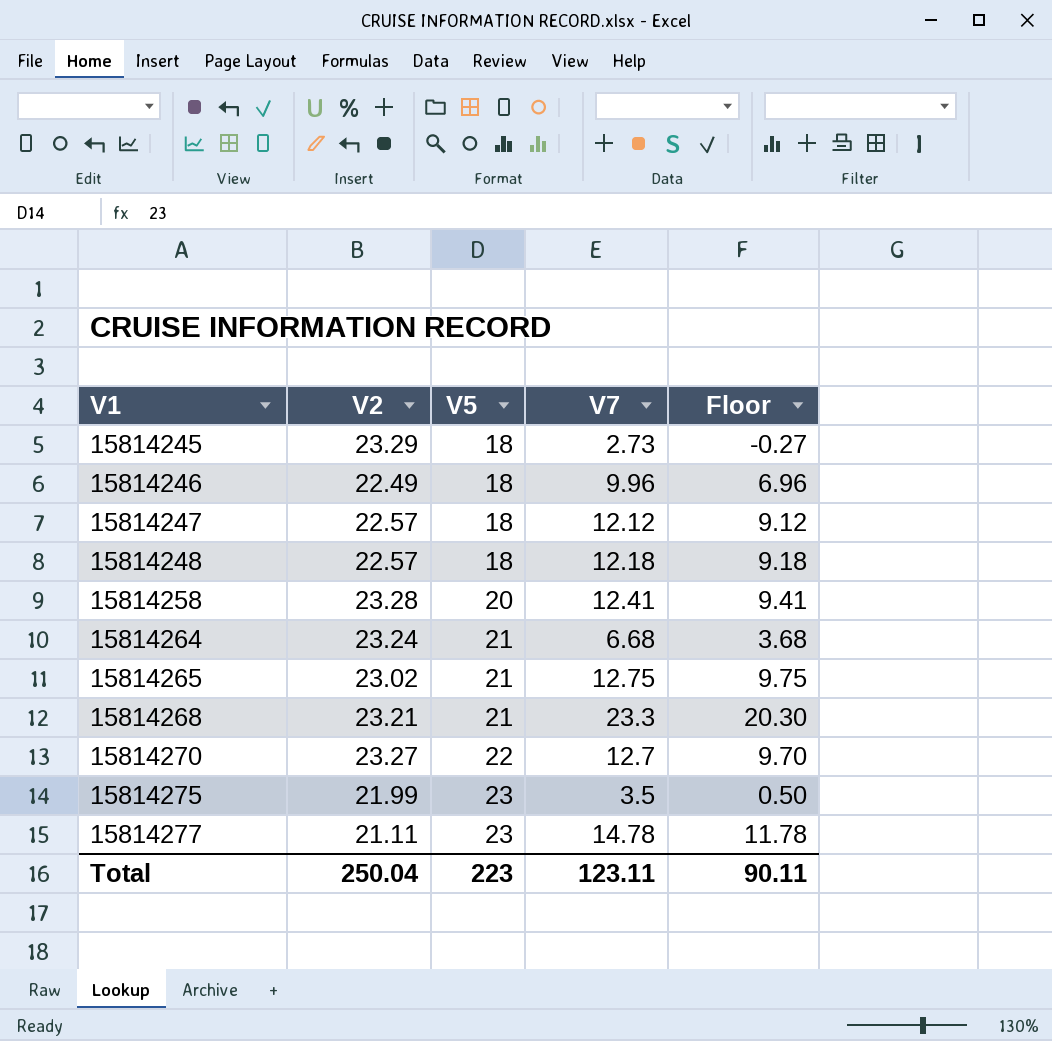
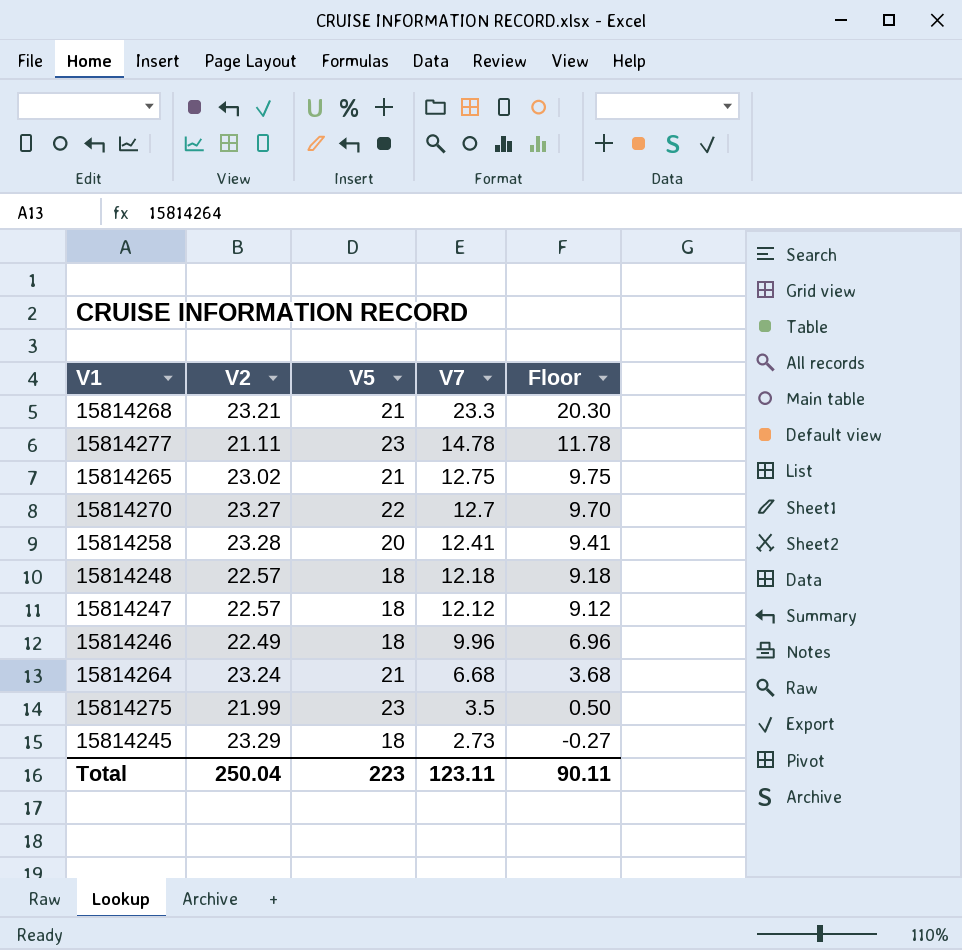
row order: V1 ascending -> V7 descending

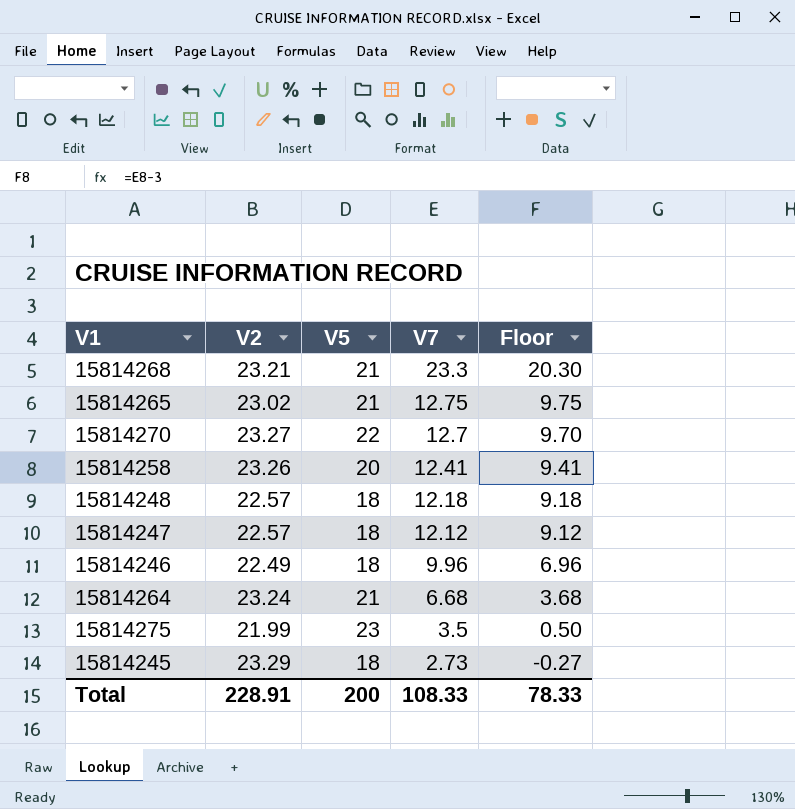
row 15814277: 21.11 | 23 | 14.78 | 11.78 -> none
15814258 | V2: 23.28 -> 23.26
Total | V2: 250.04 -> 228.91
Total | V5: 223 -> 200
Total | V7: 123.11 -> 108.33
Total | Floor: 90.11 -> 78.33

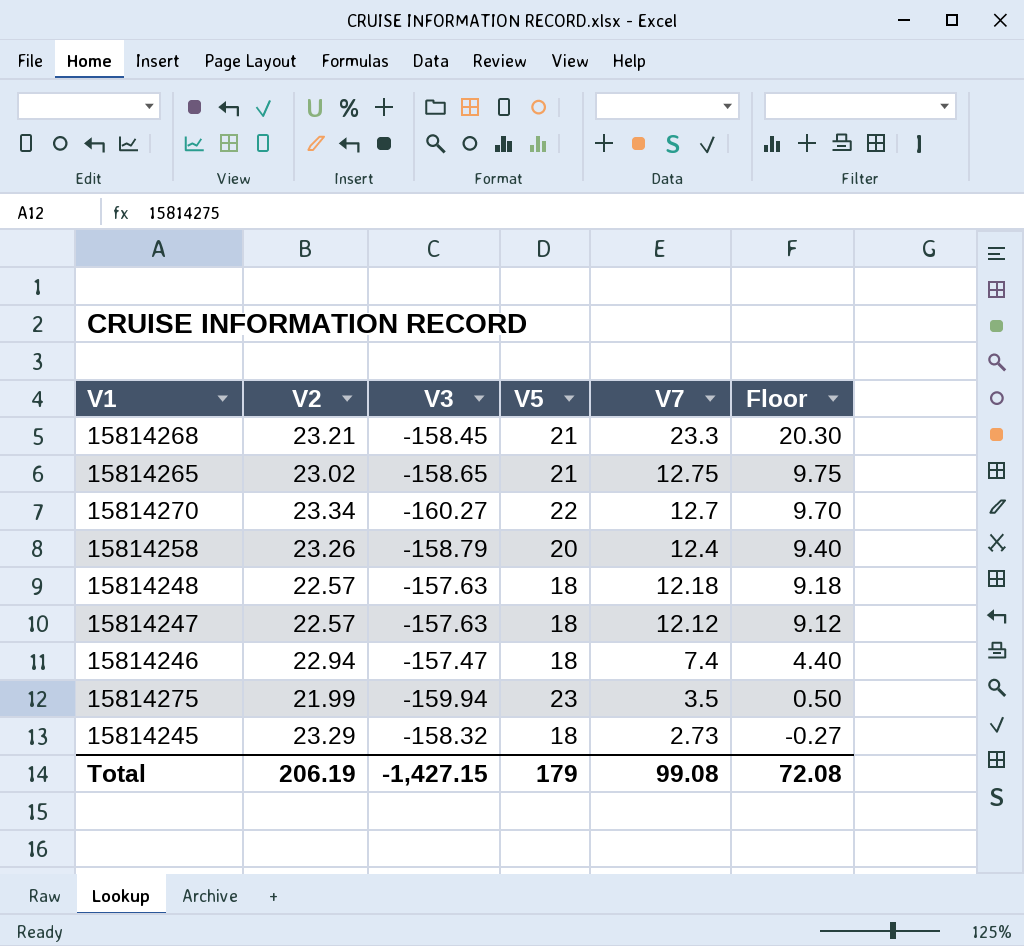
column V3 | position: none -> 3
row 15814264: 23.24 | 21 | 6.68 | 3.68 -> none
15814270 | V2: 23.27 -> 23.34
15814258 | V7: 12.41 -> 12.4
15814258 | Floor: 9.41 -> 9.40
15814246 | V2: 22.49 -> 22.94
15814246 | V7: 9.96 -> 7.4
15814246 | Floor: 6.96 -> 4.40
Total | V2: 228.91 -> 206.19
Total | V5: 200 -> 179
Total | V7: 108.33 -> 99.08
Total | Floor: 78.33 -> 72.08

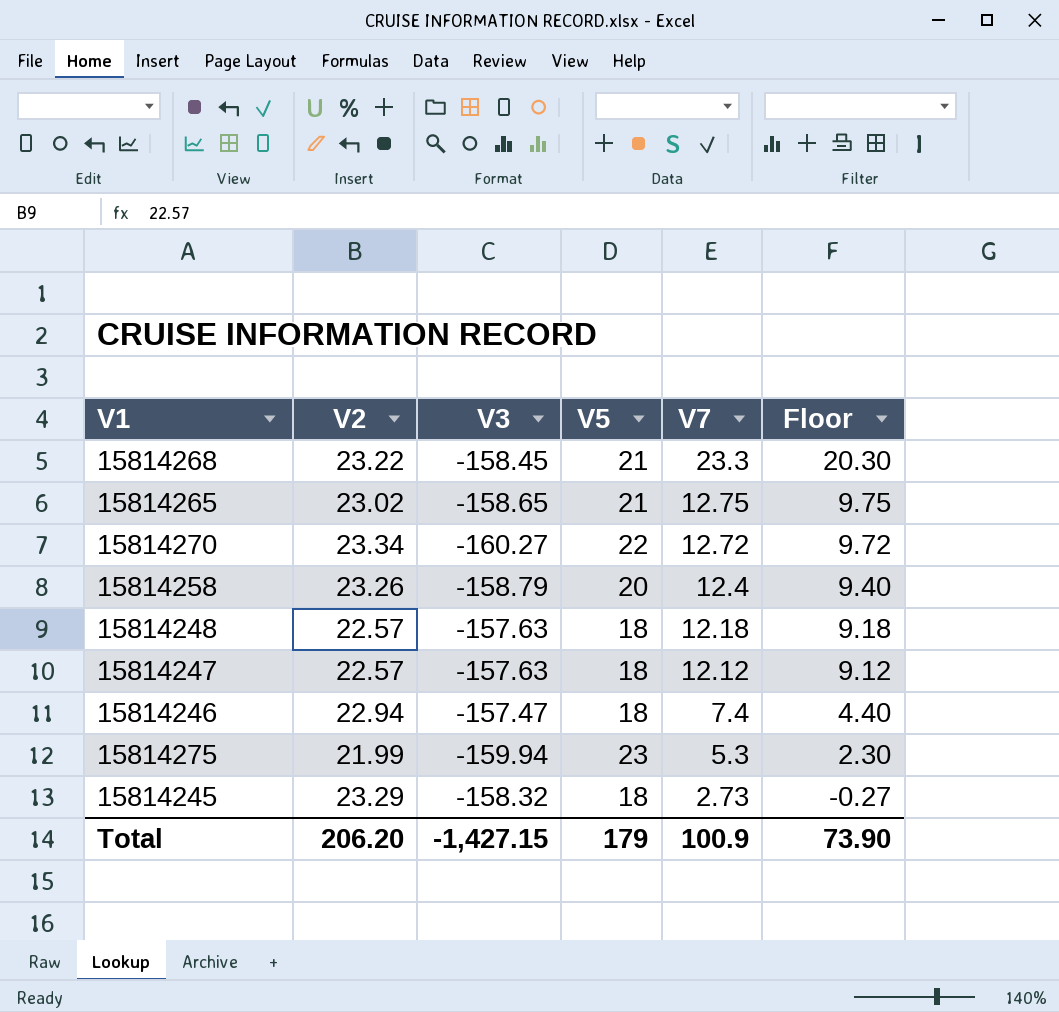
15814268 | V2: 23.21 -> 23.22
15814270 | V7: 12.7 -> 12.72
15814270 | Floor: 9.70 -> 9.72
15814275 | V7: 3.5 -> 5.3
15814275 | Floor: 0.50 -> 2.30
Total | V2: 206.19 -> 206.20
Total | V7: 99.08 -> 100.9
Total | Floor: 72.08 -> 73.90

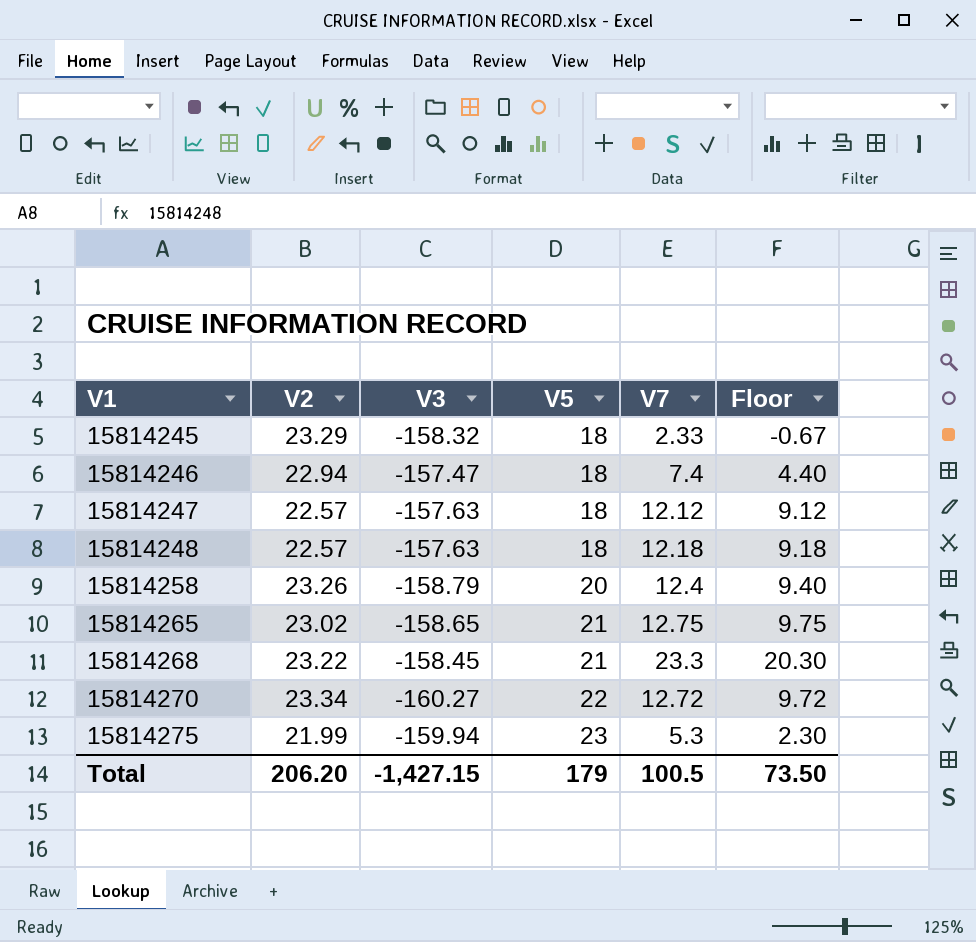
row order: V7 descending -> V1 ascending
15814245 | V7: 2.73 -> 2.33
15814245 | Floor: -0.27 -> -0.67
Total | V7: 100.9 -> 100.5
Total | Floor: 73.90 -> 73.50

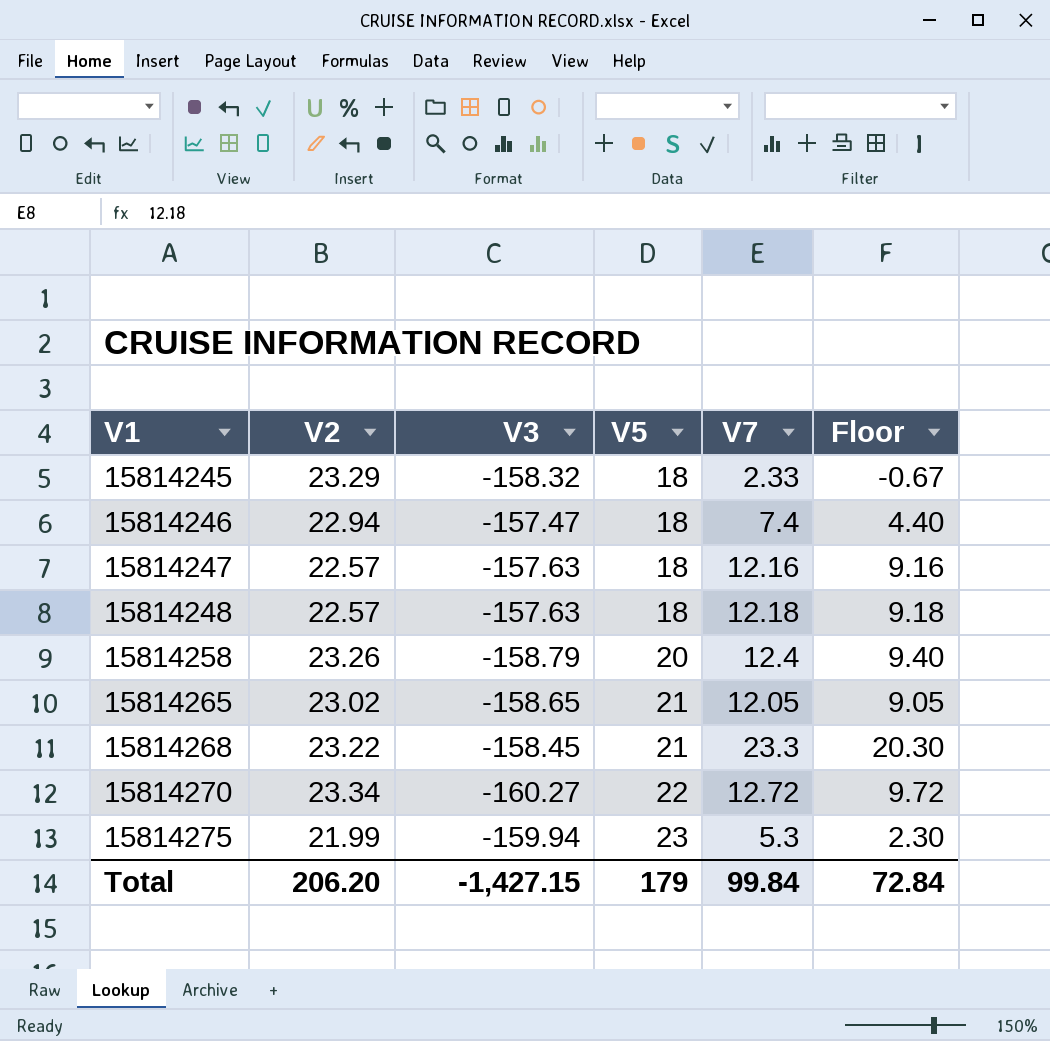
15814247 | V7: 12.12 -> 12.16
15814247 | Floor: 9.12 -> 9.16
15814265 | V7: 12.75 -> 12.05
15814265 | Floor: 9.75 -> 9.05
Total | V7: 100.5 -> 99.84
Total | Floor: 73.50 -> 72.84

